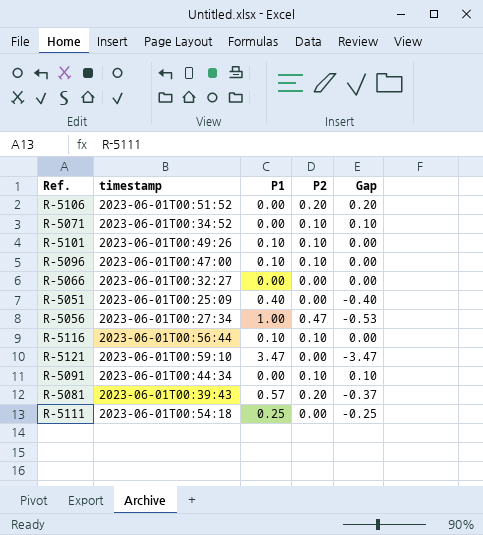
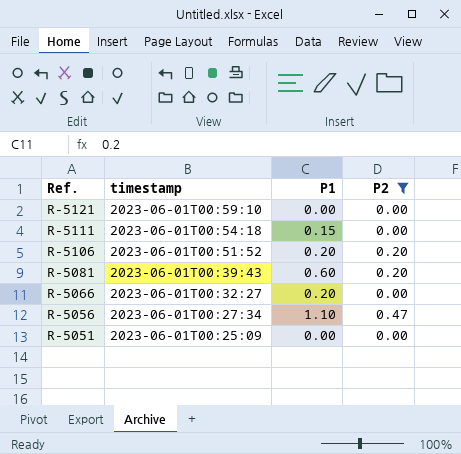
filter: none -> P2 != 0.10
row order: none -> Ref. descending
column Gap | formula: [P2] - [P1] -> none
R-5121 | P1: 3.47 -> 0.00
R-5111 | P1: 0.25 -> 0.15
R-5106 | P1: 0.00 -> 0.20
R-5081 | P1: 0.57 -> 0.60
R-5066 | P1: 0.00 -> 0.20
R-5056 | P1: 1.00 -> 1.10
R-5051 | P1: 0.40 -> 0.00

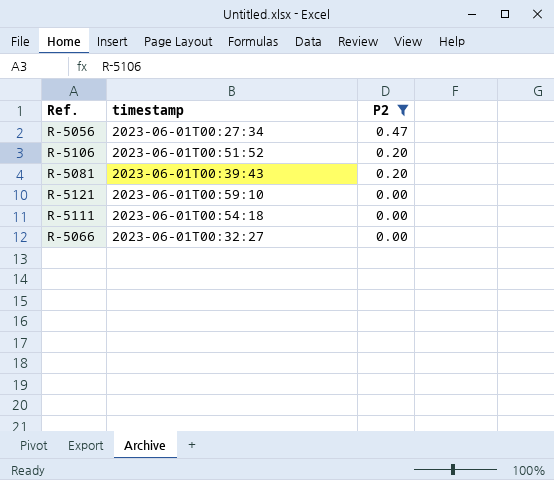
row order: Ref. descending -> P2 descending
column P1 | position: 3 -> none
row R-5051: 2023-06-01T00:25:09 | 0.00 | 0.00 -> none

